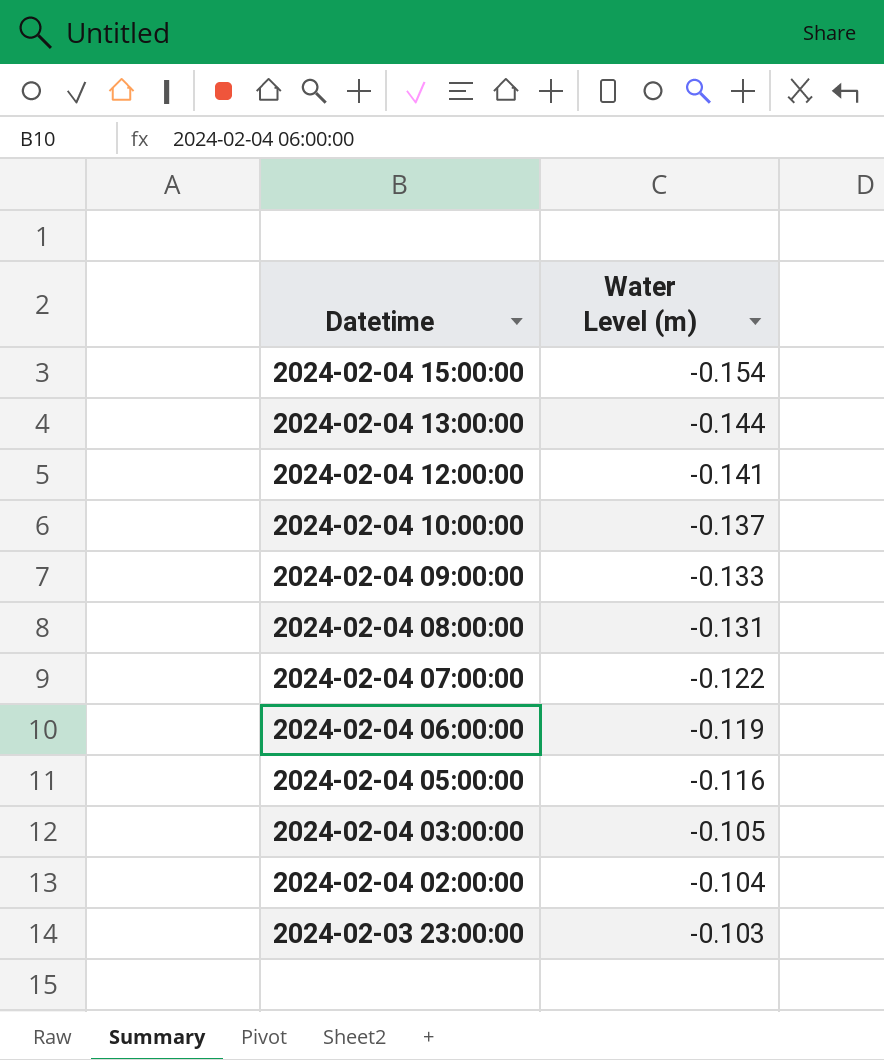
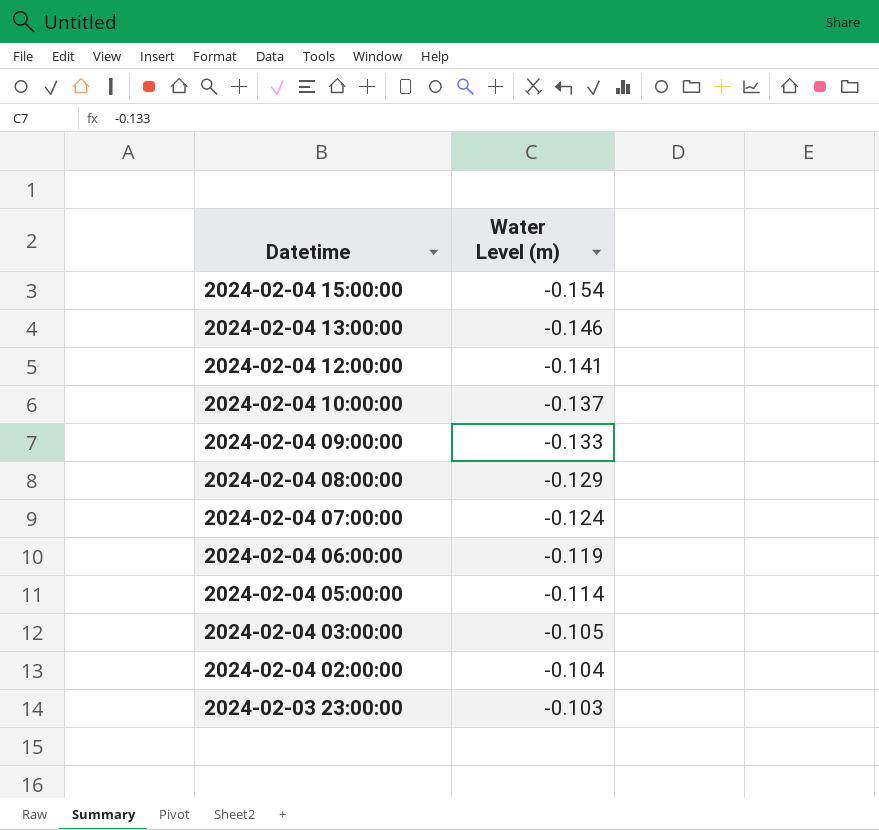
2024-02-04 13:00:00 | Water Level (m): -0.144 -> -0.146
2024-02-04 08:00:00 | Water Level (m): -0.131 -> -0.129
2024-02-04 07:00:00 | Water Level (m): -0.122 -> -0.124
2024-02-04 05:00:00 | Water Level (m): -0.116 -> -0.114

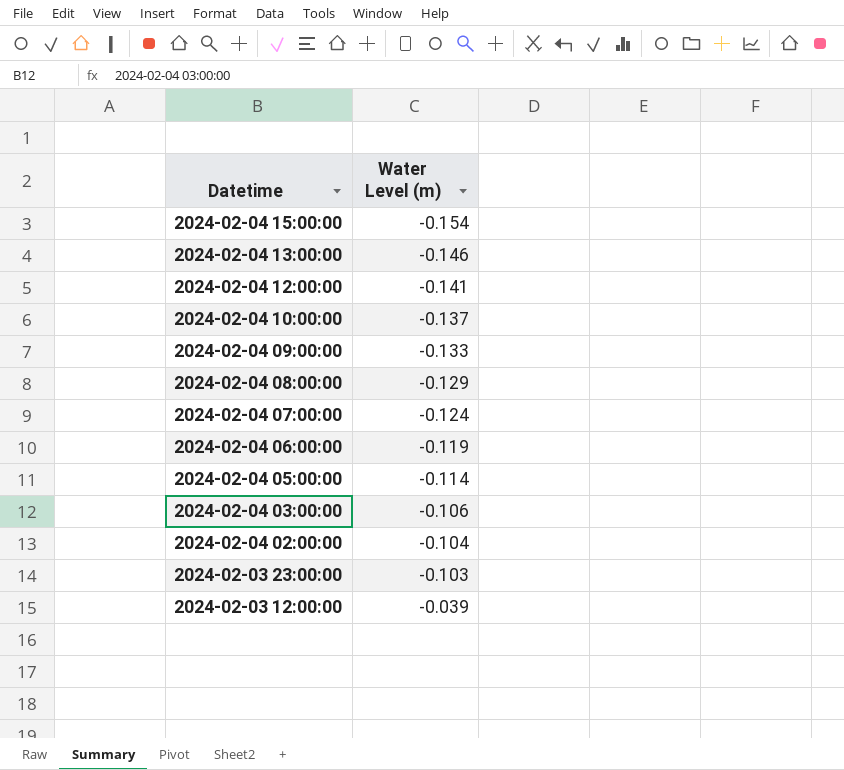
2024-02-04 03:00:00 | Water Level (m): -0.105 -> -0.106
row 2024-02-03 12:00:00: none -> -0.039

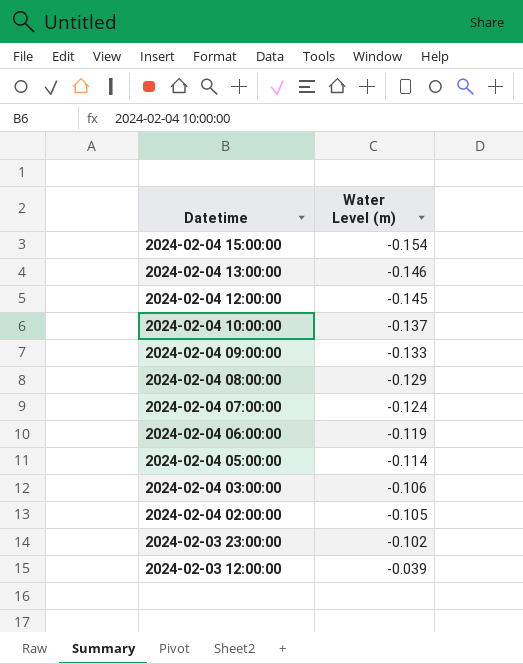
2024-02-04 12:00:00 | Water Level (m): -0.141 -> -0.145
2024-02-04 02:00:00 | Water Level (m): -0.104 -> -0.105
2024-02-03 23:00:00 | Water Level (m): -0.103 -> -0.102

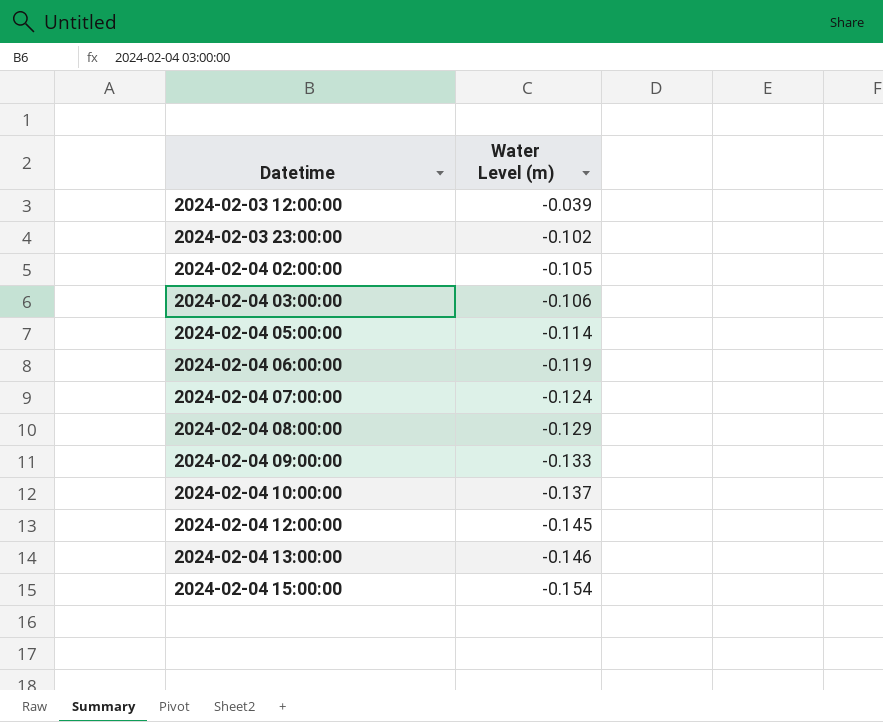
row order: Datetime descending -> Datetime ascending

